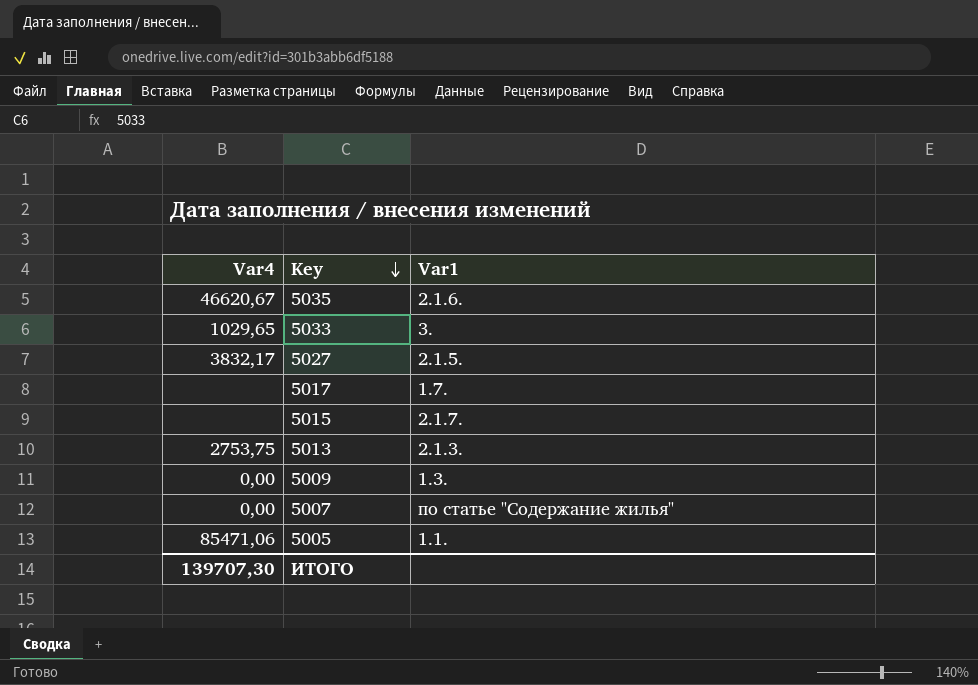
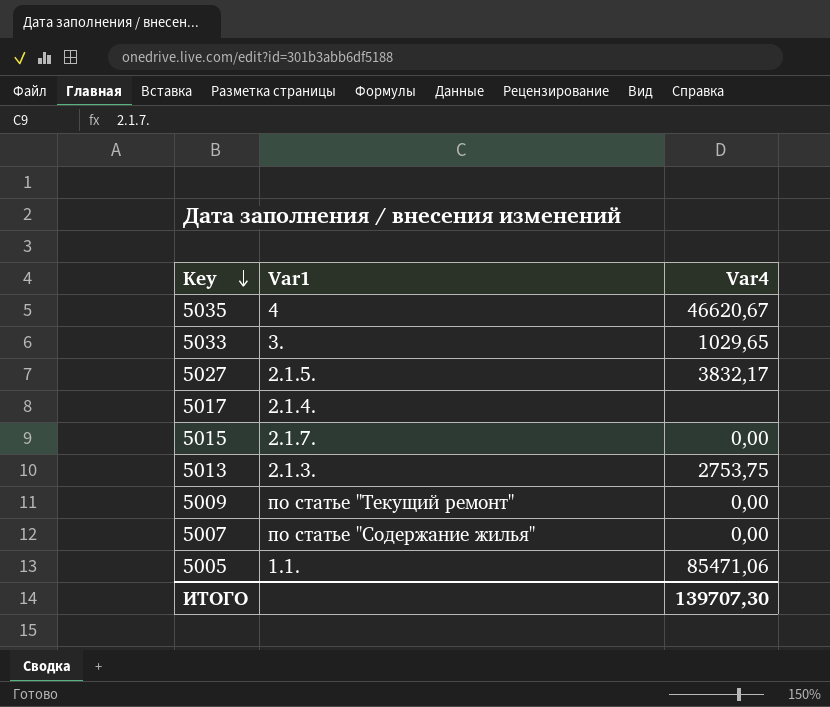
column Var4 | position: 1 -> 3
5035 | Var1: 2.1.6. -> 4
5017 | Var1: 1.7. -> 2.1.4.
5015 | Var4: none -> 0,00
5009 | Var1: 1.3. -> по статье "Текущий ремонт"

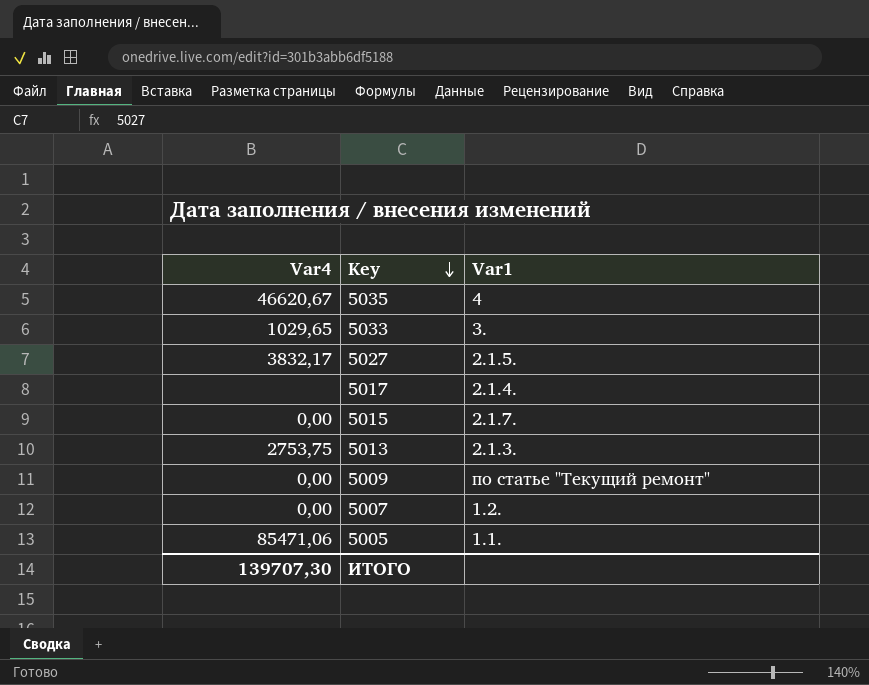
column Var4 | position: 3 -> 1
5007 | Var1: по статье "Содержание жилья" -> 1.2.

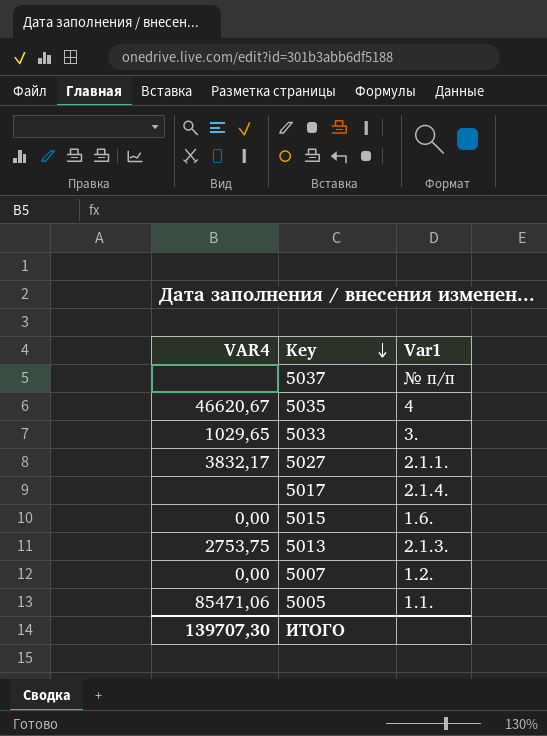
column name: Var4 -> VAR4
row 5009: 0,00 | по статье "Текущий ремонт" -> none
row 5037: none -> none | № п/п
5027 | Var1: 2.1.5. -> 2.1.1.
5015 | Var1: 2.1.7. -> 1.6.

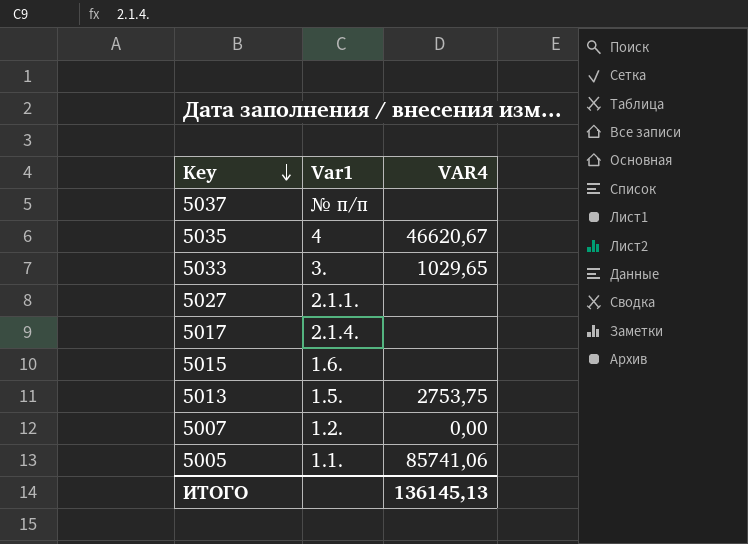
column VAR4 | position: 1 -> 3
5027 | VAR4: 3832,17 -> none
5015 | VAR4: 0,00 -> none
5013 | Var1: 2.1.3. -> 1.5.
5005 | VAR4: 85471,06 -> 85741,06
ИТОГО | VAR4: 139707,30 -> 136145,13

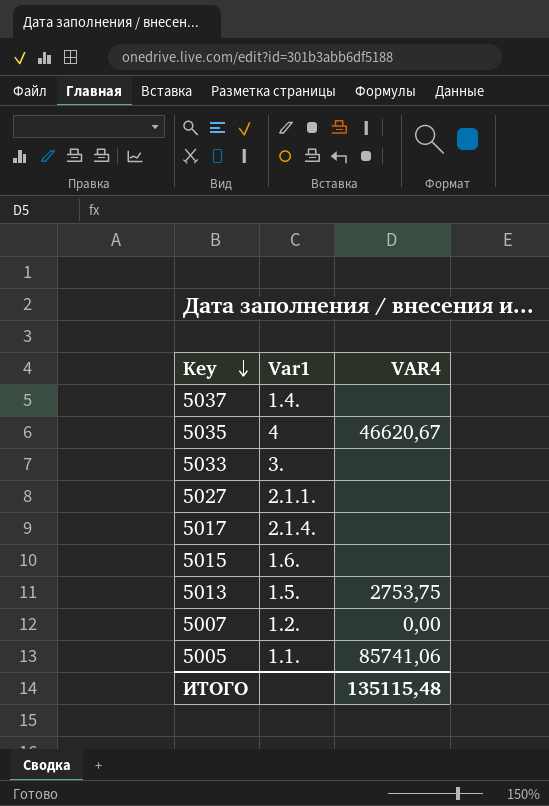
5037 | Var1: № п/п -> 1.4.
5033 | VAR4: 1029,65 -> none
ИТОГО | VAR4: 136145,13 -> 135115,48

